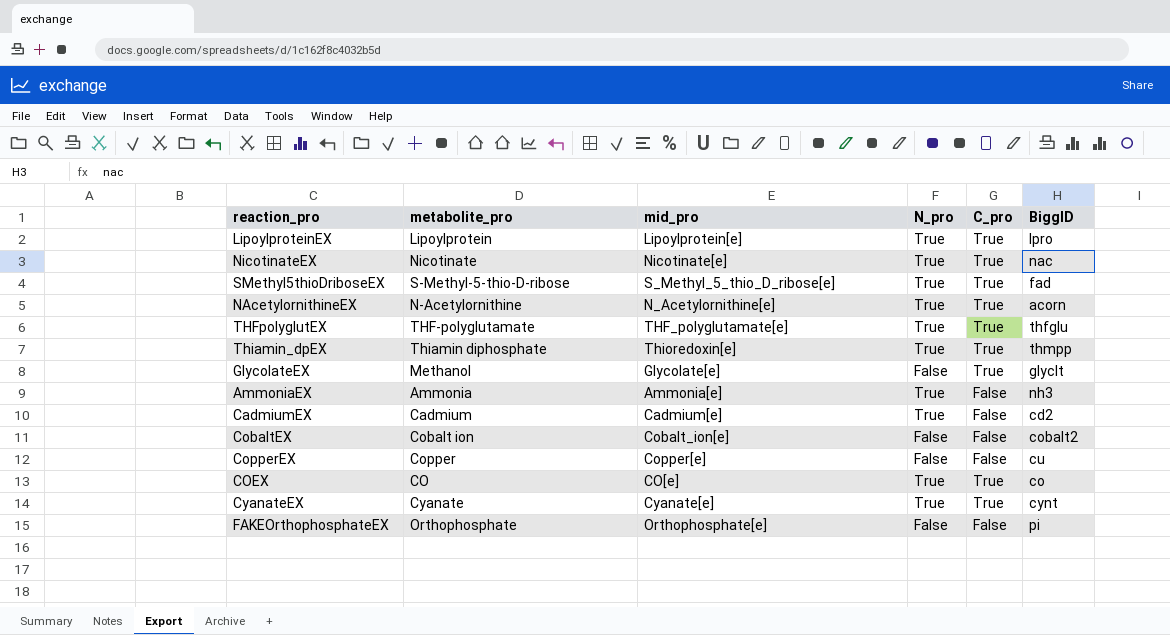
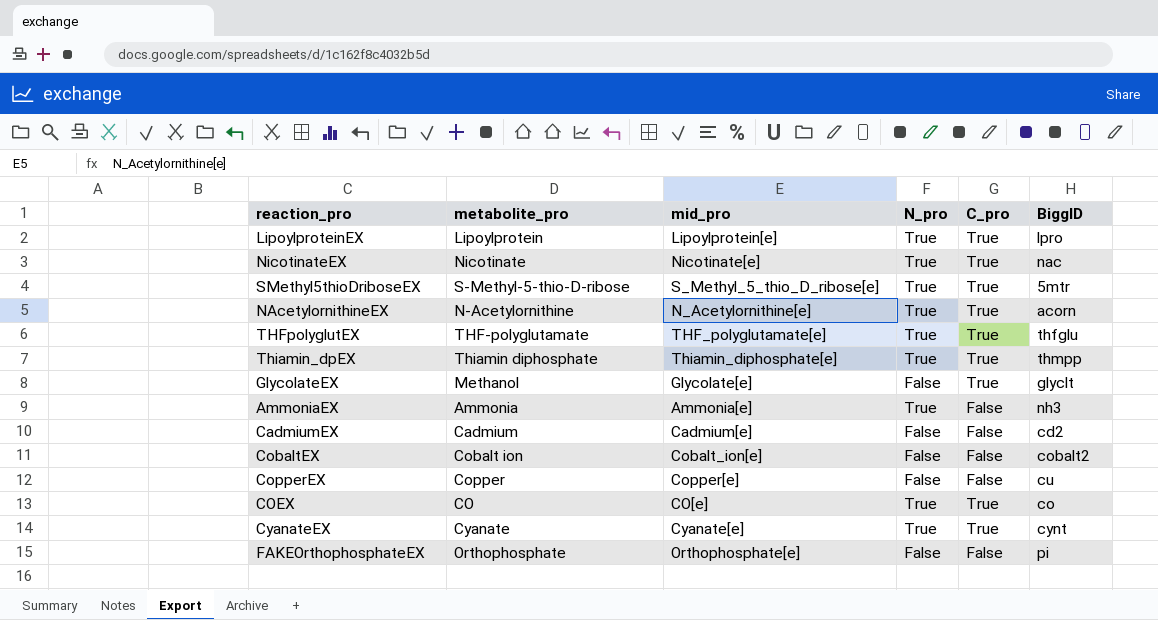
SMethyl5thioDriboseEX | BiggID: fad -> 5mtr
Thiamin_dpEX | mid_pro: Thioredoxin[e] -> Thiamin_diphosphate[e]
CadmiumEX | N_pro: True -> False

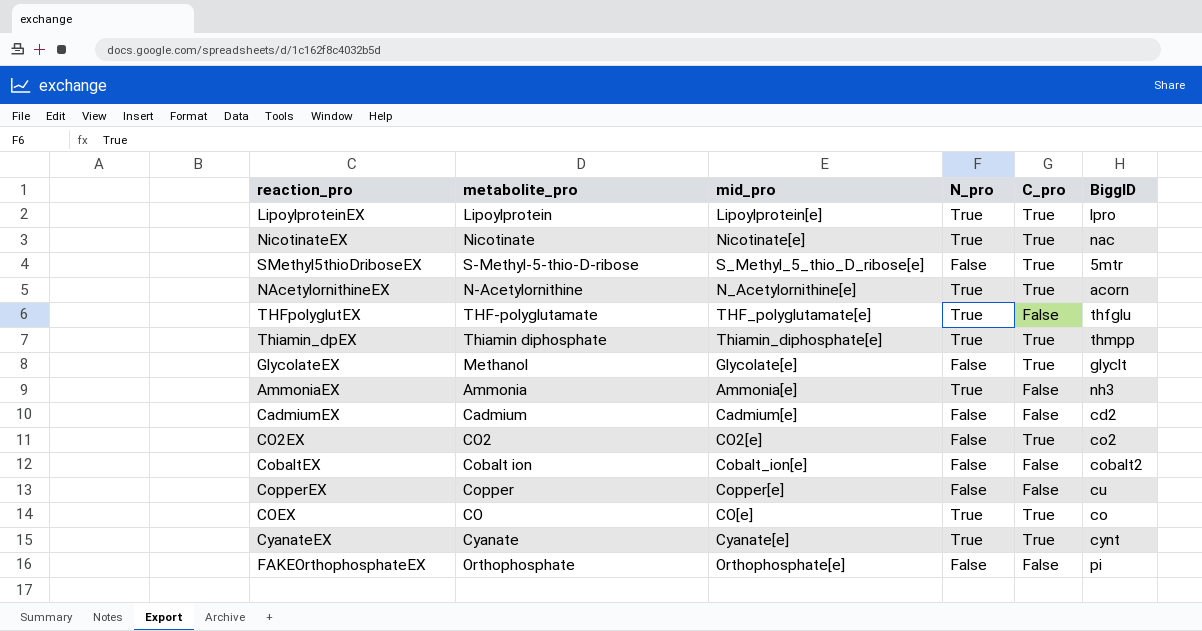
SMethyl5thioDriboseEX | N_pro: True -> False
THFpolyglutEX | C_pro: True -> False
row CO2EX: none -> CO2 | CO2[e] | False | True | co2

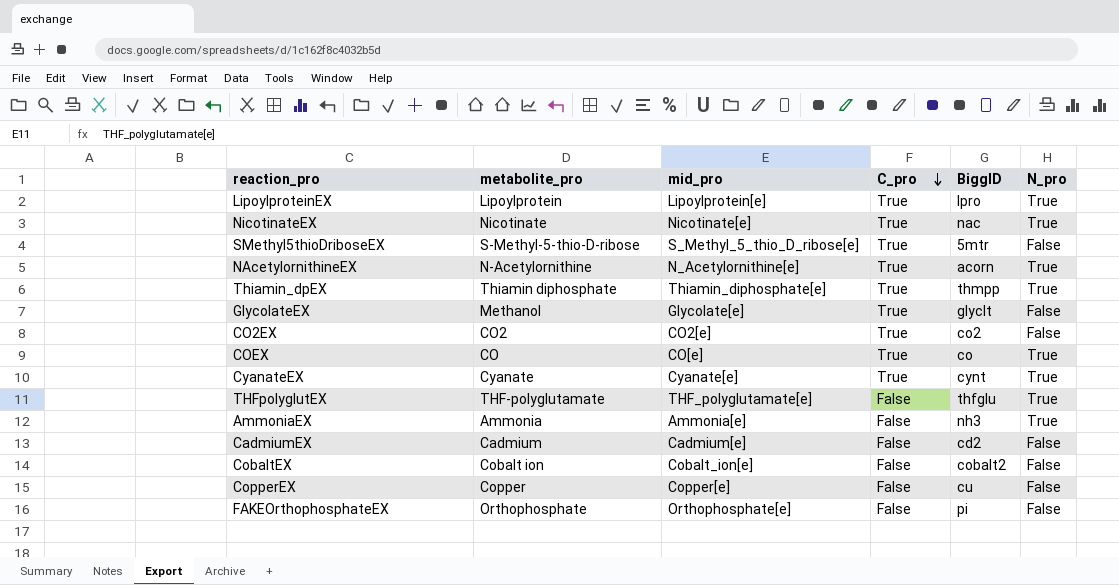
row order: none -> C_pro descending
column N_pro | position: 4 -> 6

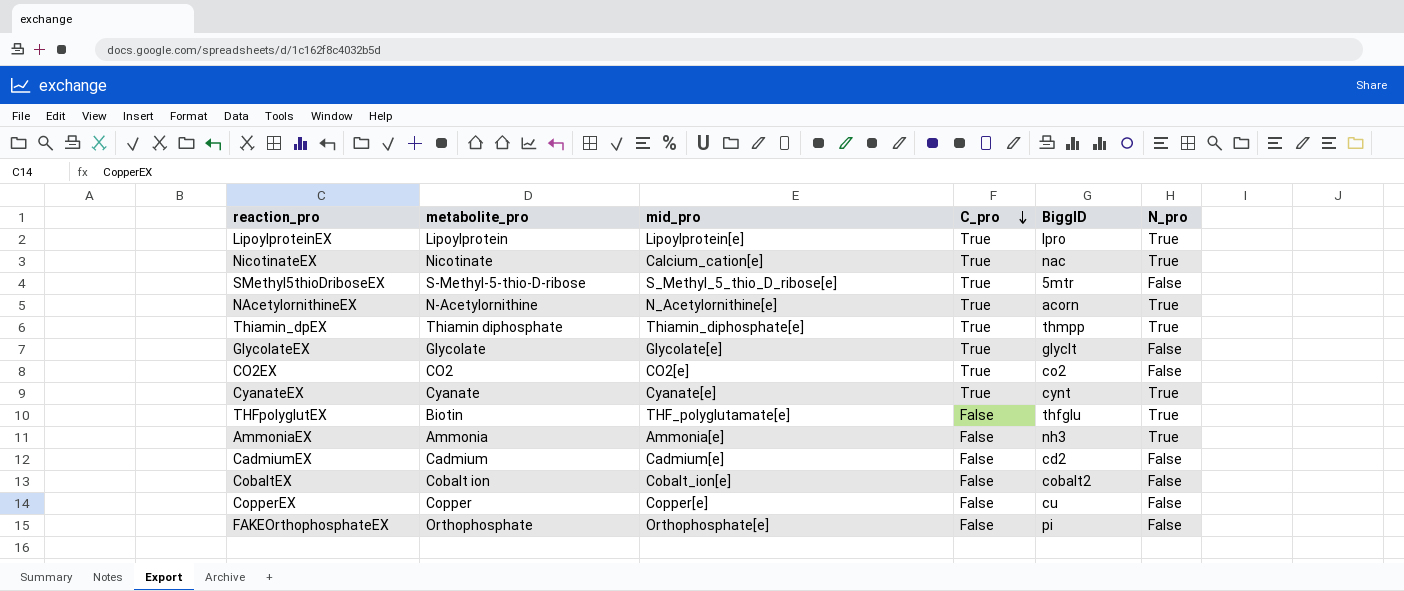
row COEX: CO | CO[e] | True | co | True -> none
NicotinateEX | mid_pro: Nicotinate[e] -> Calcium_cation[e]
GlycolateEX | metabolite_pro: Methanol -> Glycolate
THFpolyglutEX | metabolite_pro: THF-polyglutamate -> Biotin

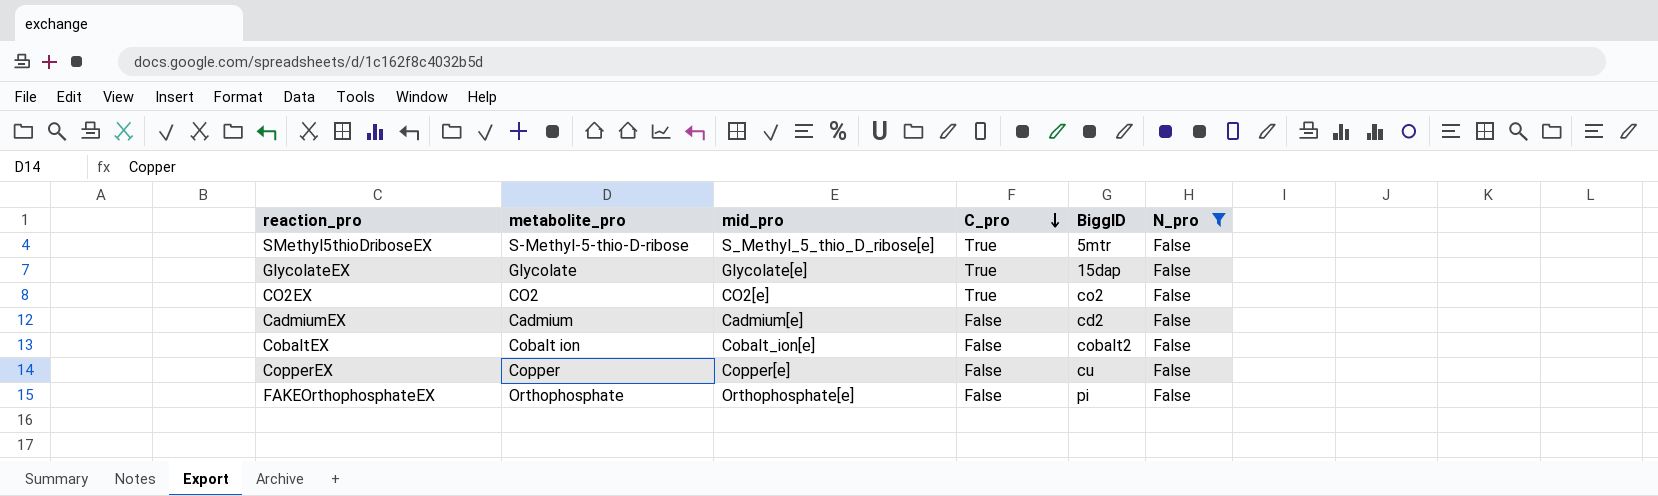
filter: none -> N_pro = False
GlycolateEX | BiggID: glyclt -> 15dap

